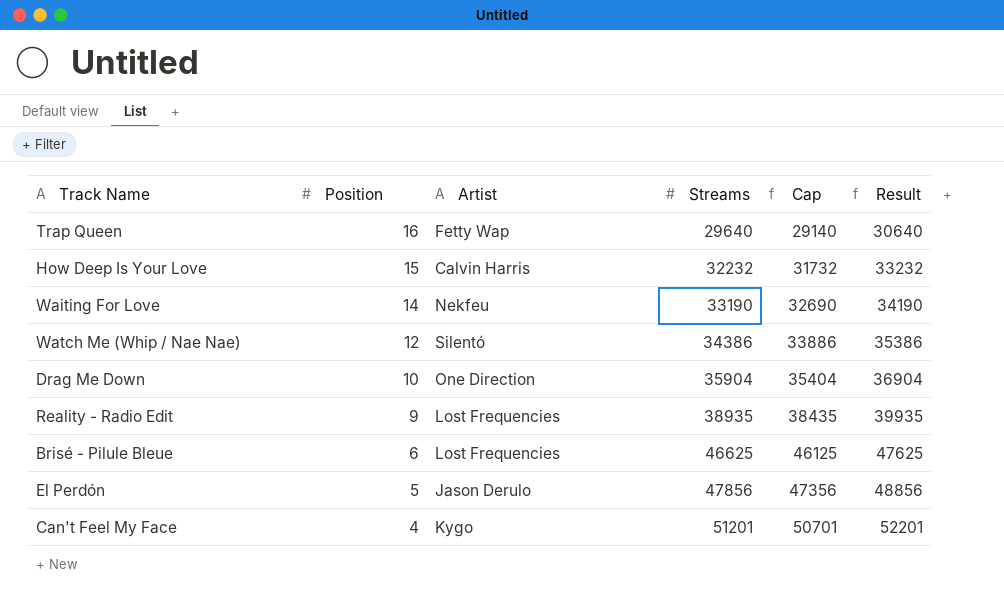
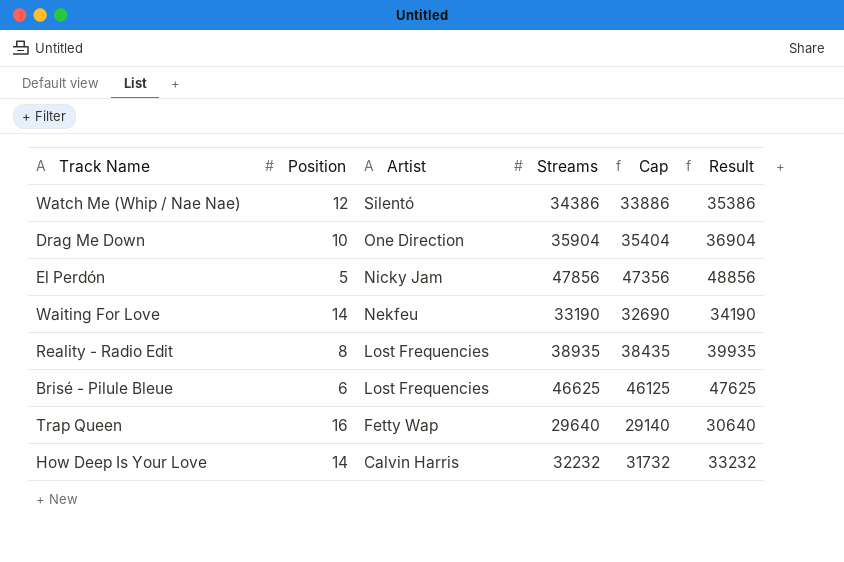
row order: Position descending -> Artist descending
row Can't Feel My Face: 4 | Kygo | 51201 | 50701 | 52201 -> none
El Perdón | Artist: Jason Derulo -> Nicky Jam
Reality - Radio Edit | Position: 9 -> 8
How Deep Is Your Love | Position: 15 -> 14

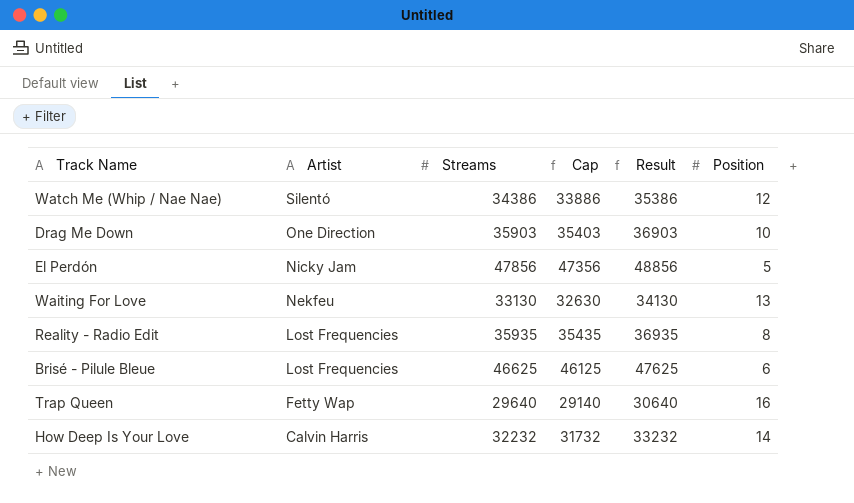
column Position | position: 2 -> 6
Drag Me Down | Streams: 35904 -> 35903
Drag Me Down | Cap: 35404 -> 35403
Drag Me Down | Result: 36904 -> 36903
Waiting For Love | Streams: 33190 -> 33130
Waiting For Love | Cap: 32690 -> 32630
Waiting For Love | Result: 34190 -> 34130
Waiting For Love | Position: 14 -> 13
Reality - Radio Edit | Streams: 38935 -> 35935
Reality - Radio Edit | Cap: 38435 -> 35435
Reality - Radio Edit | Result: 39935 -> 36935

